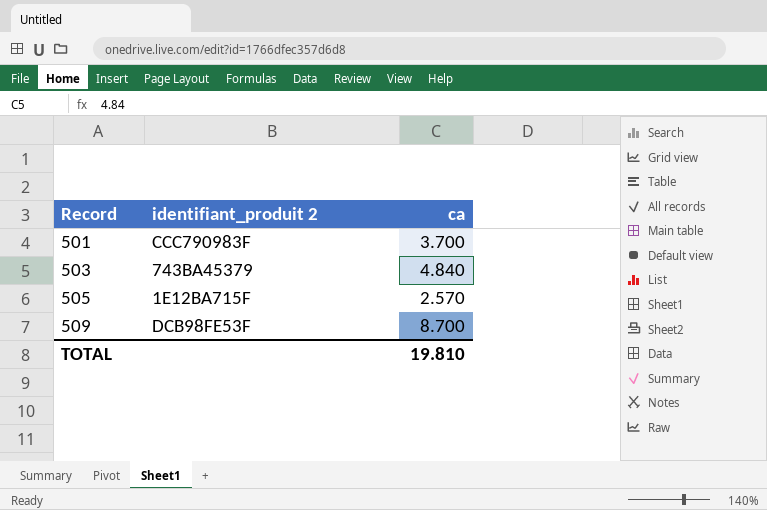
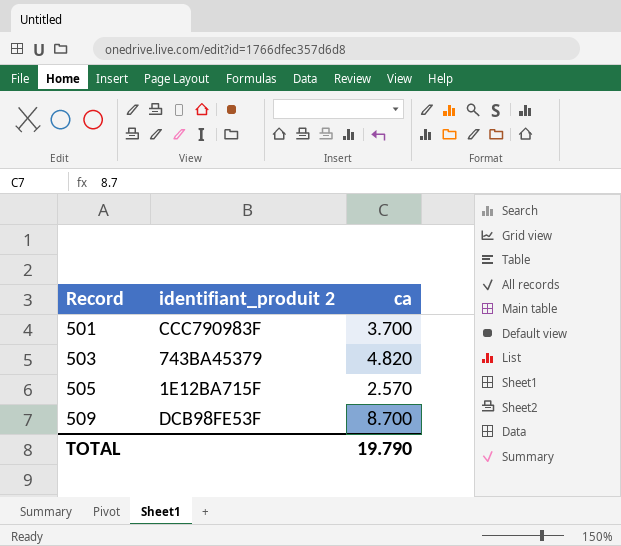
503 | ca: 4.840 -> 4.820
TOTAL | ca: 19.810 -> 19.790

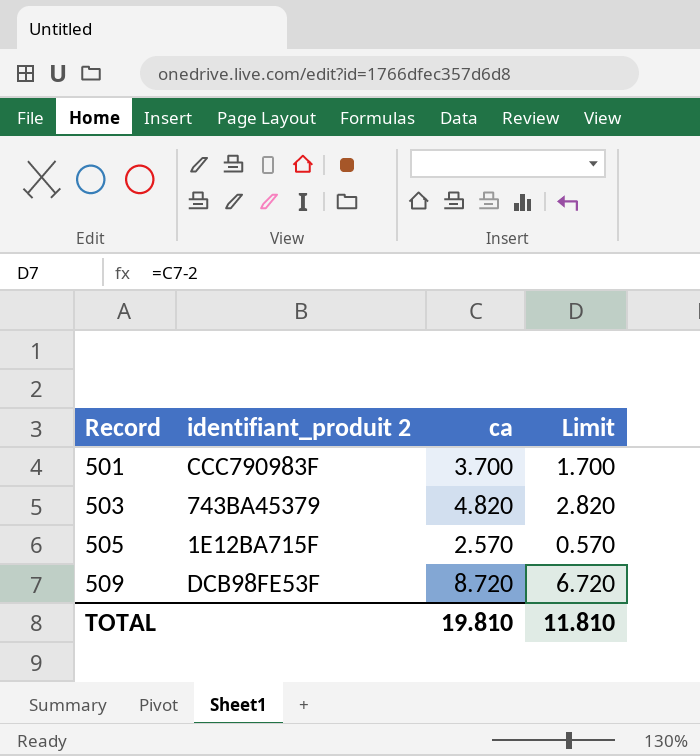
column Limit | formula: none -> [ca] - 2
509 | ca: 8.700 -> 8.720
TOTAL | ca: 19.790 -> 19.810

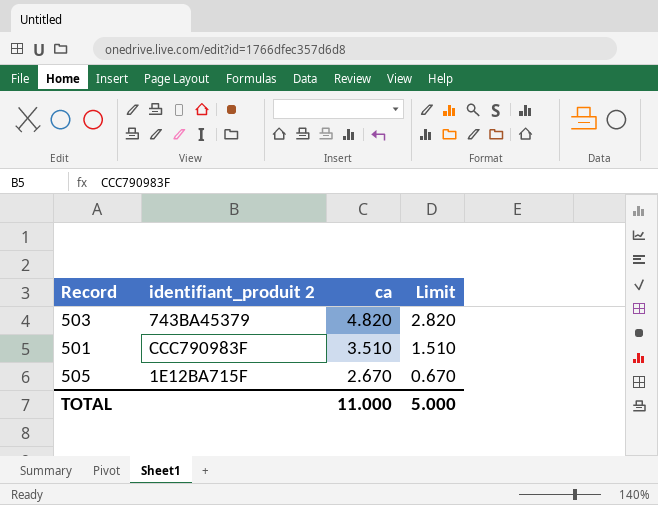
row order: Record ascending -> ca descending
row 509: DCB98FE53F | 8.720 | 6.720 -> none
501 | ca: 3.700 -> 3.510
501 | Limit: 1.700 -> 1.510
505 | ca: 2.570 -> 2.670
505 | Limit: 0.570 -> 0.670
TOTAL | ca: 19.810 -> 11.000
TOTAL | Limit: 11.810 -> 5.000

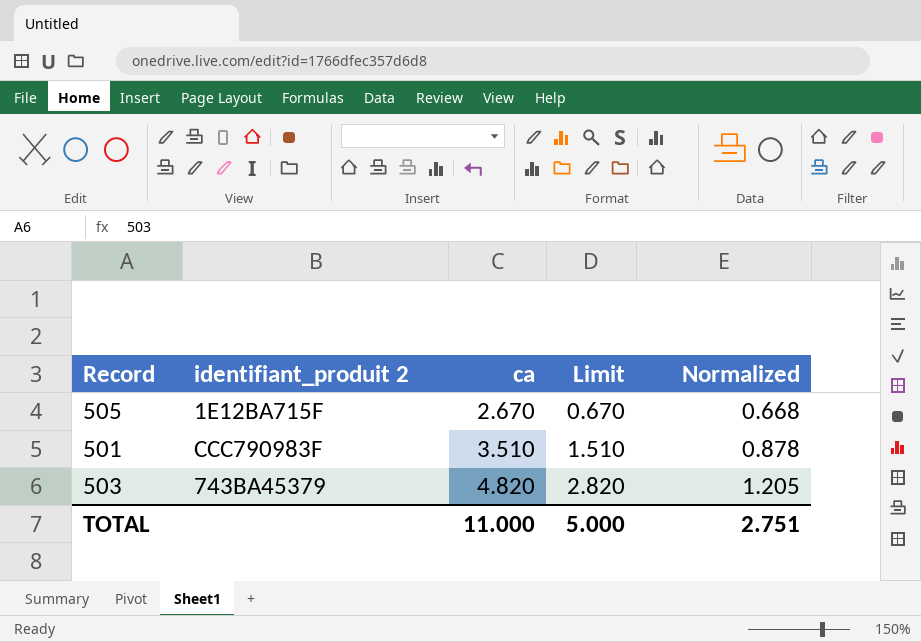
row order: ca descending -> ca ascending
column Normalized | formula: none -> [ca] * 0.25

